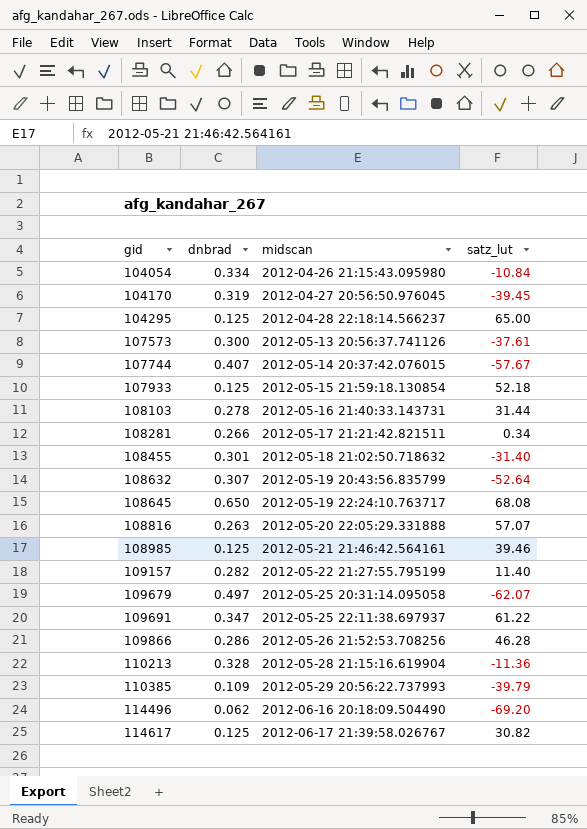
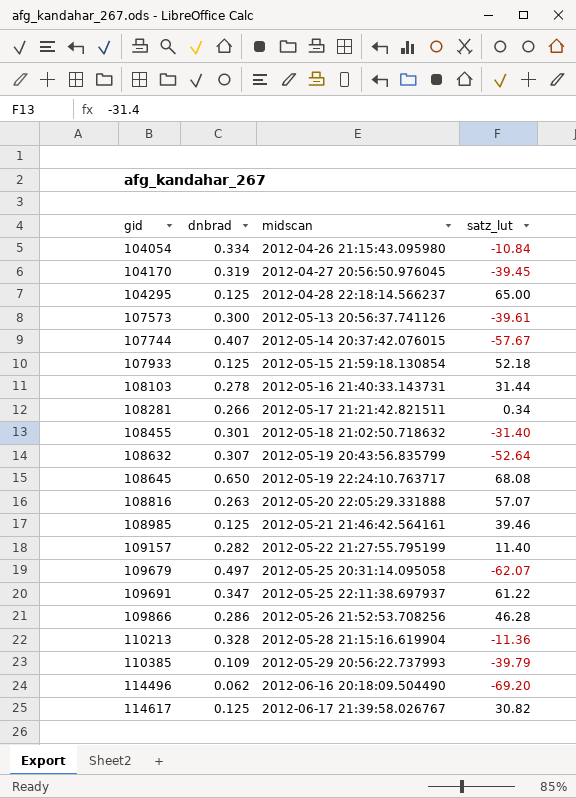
107573 | satz_lut: -37.61 -> -39.61

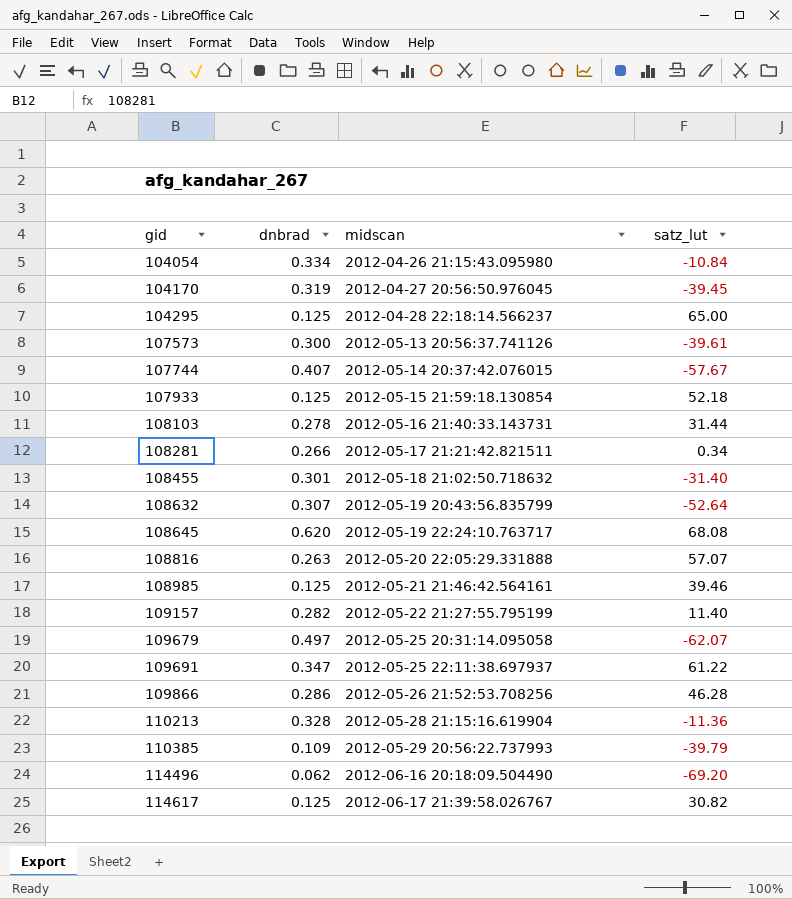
108645 | dnbrad: 0.650 -> 0.620

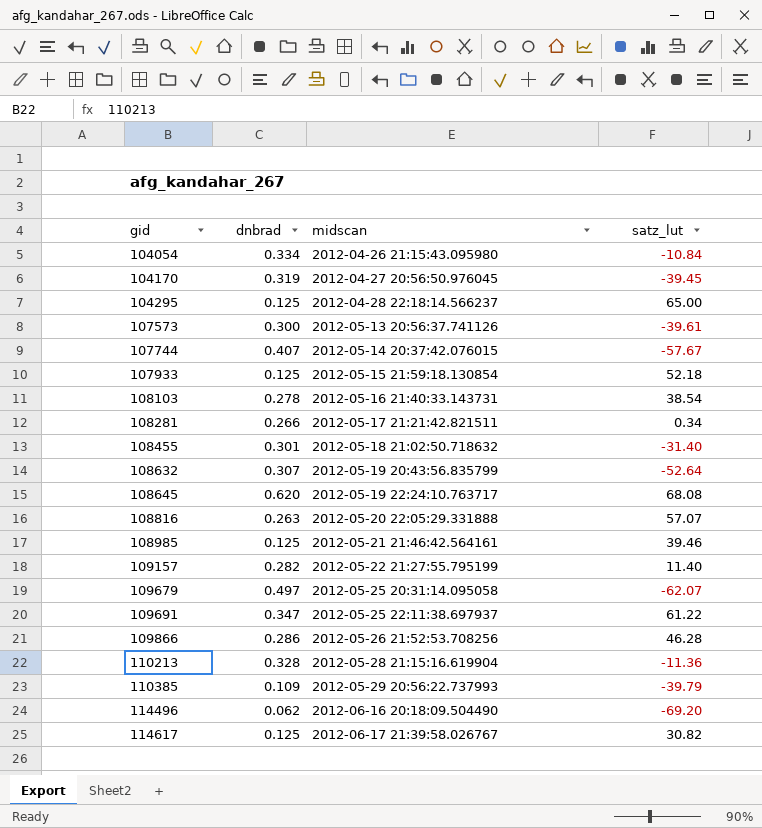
108103 | satz_lut: 31.44 -> 38.54

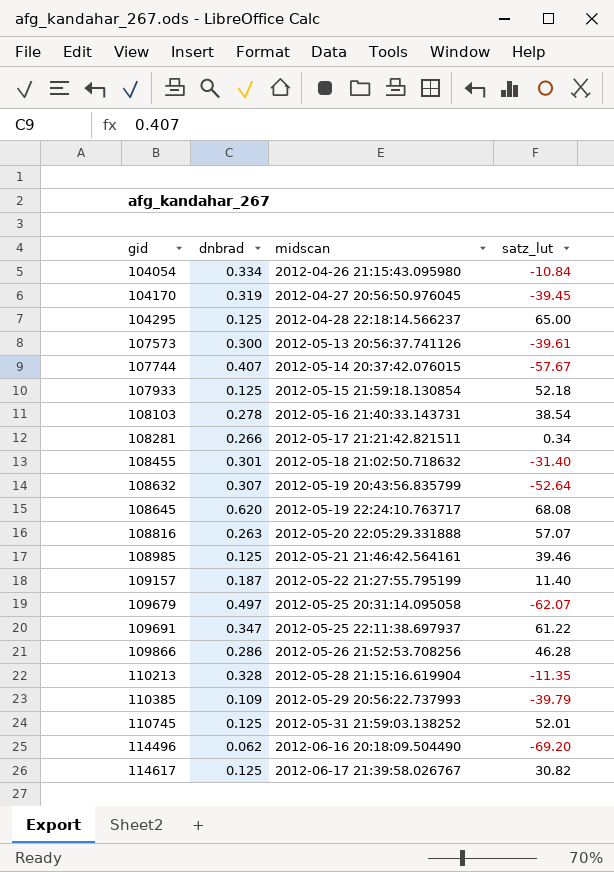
109157 | dnbrad: 0.282 -> 0.187
110213 | satz_lut: -11.36 -> -11.35
row 110745: none -> 0.125 | 2012-05-31 21:59:03.138252 | 52.01

